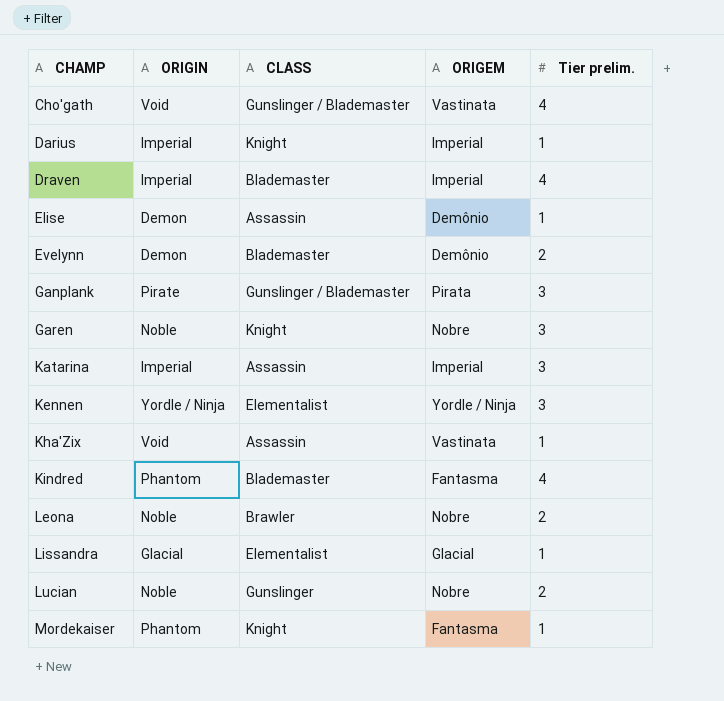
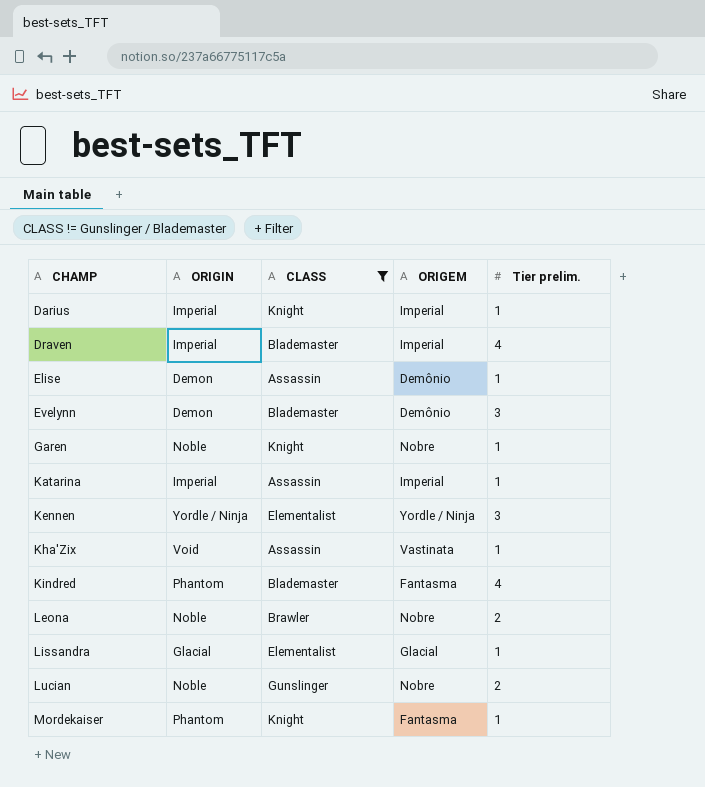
filter: none -> CLASS != Gunslinger / Blademaster
Evelynn | Tier prelim.: 2 -> 3
Garen | Tier prelim.: 3 -> 1
Katarina | Tier prelim.: 3 -> 1

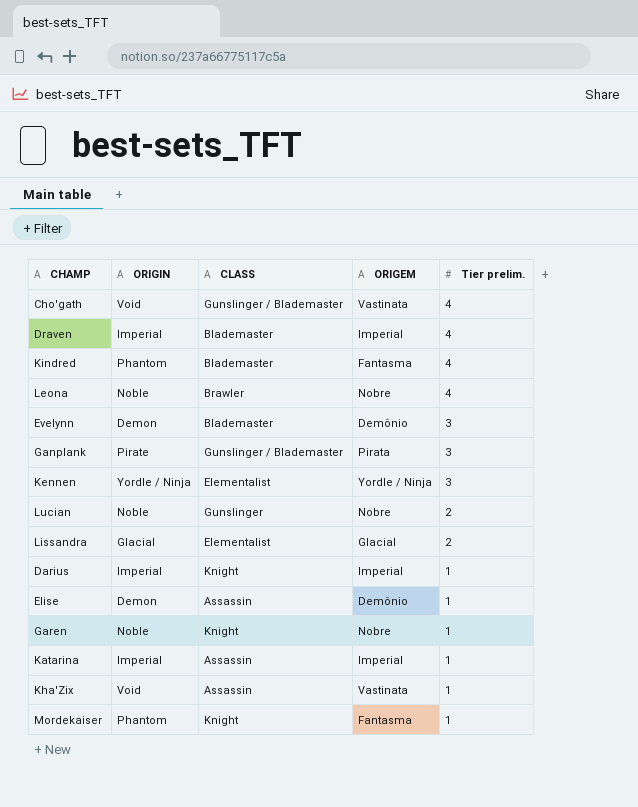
filter: CLASS != Gunslinger / Blademaster -> none
row order: CHAMP ascending -> Tier prelim. descending
Leona | Tier prelim.: 2 -> 4
Lissandra | Tier prelim.: 1 -> 2

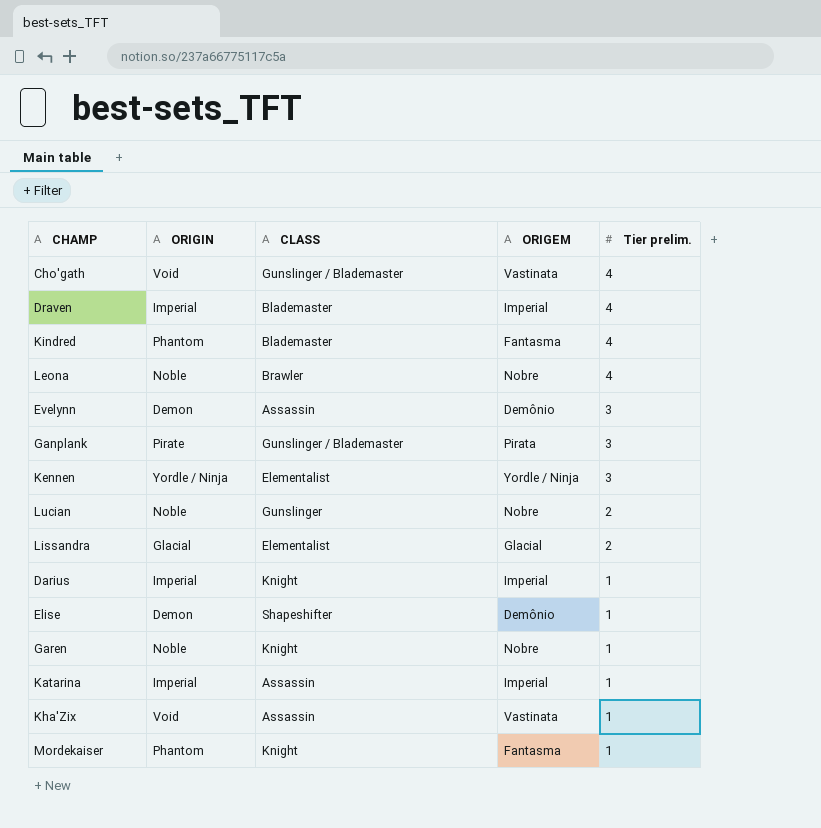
Evelynn | CLASS: Blademaster -> Assassin
Elise | CLASS: Assassin -> Shapeshifter

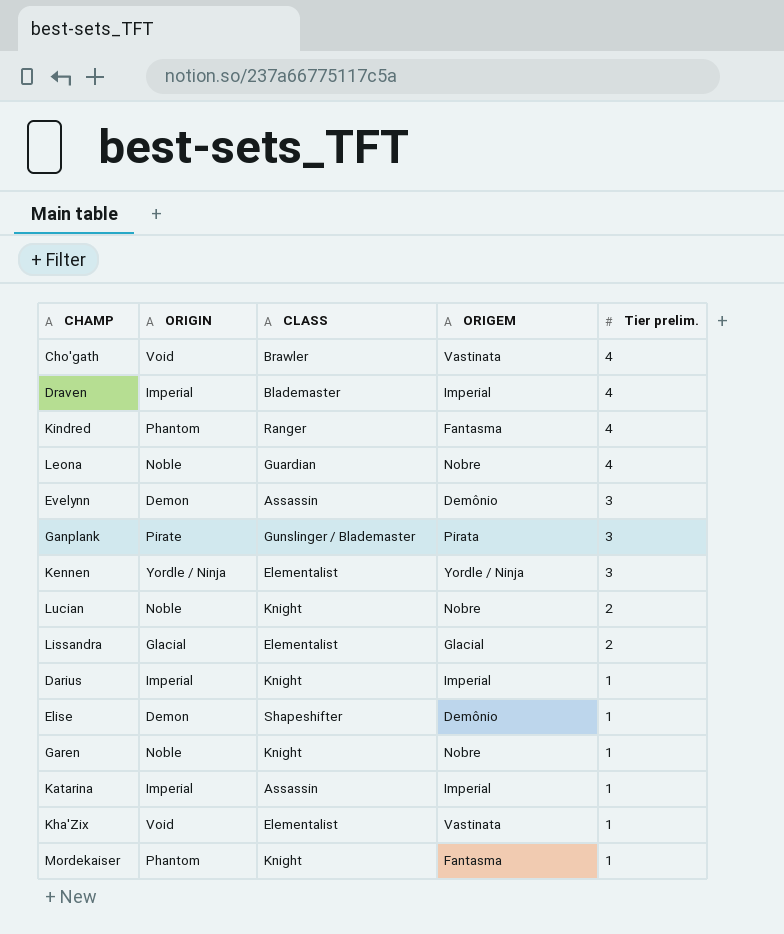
Cho'gath | CLASS: Gunslinger / Blademaster -> Brawler
Kindred | CLASS: Blademaster -> Ranger
Leona | CLASS: Brawler -> Guardian
Lucian | CLASS: Gunslinger -> Knight
Kha'Zix | CLASS: Assassin -> Elementalist

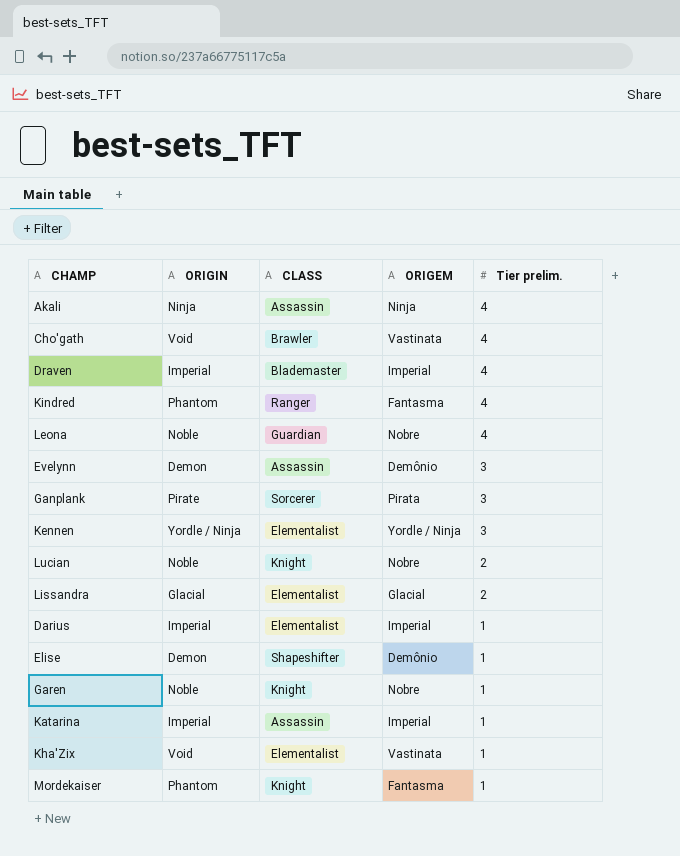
row Akali: none -> Ninja | Assassin | Ninja | 4
Ganplank | CLASS: Gunslinger / Blademaster -> Sorcerer
Darius | CLASS: Knight -> Elementalist

